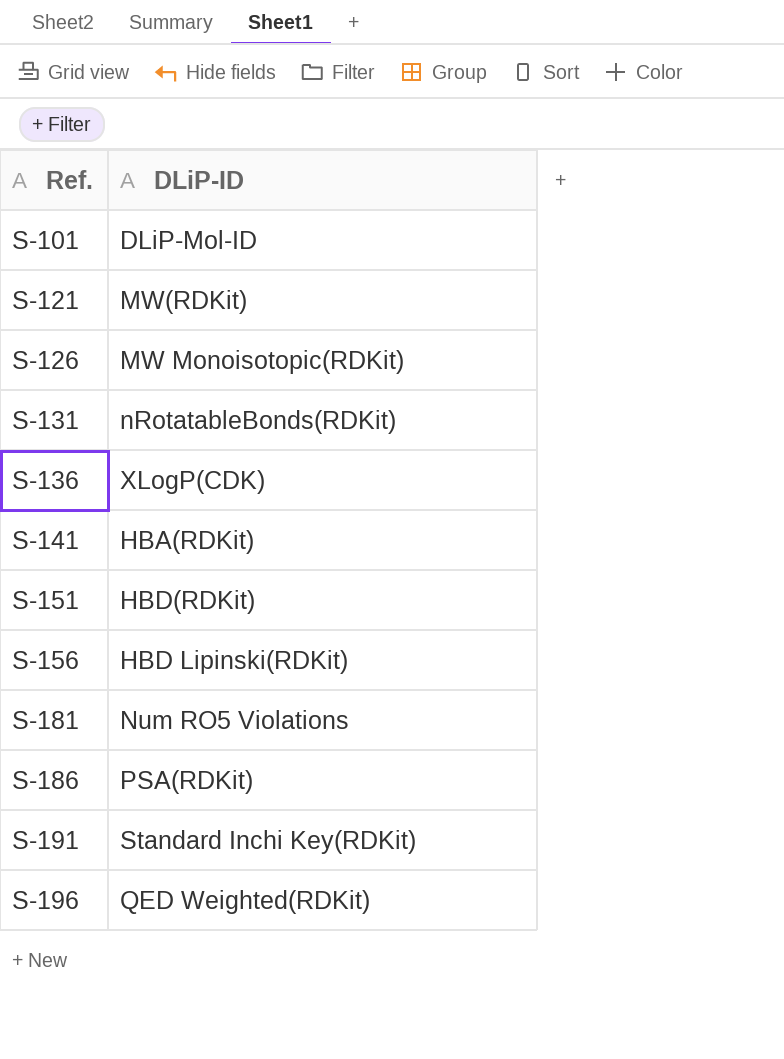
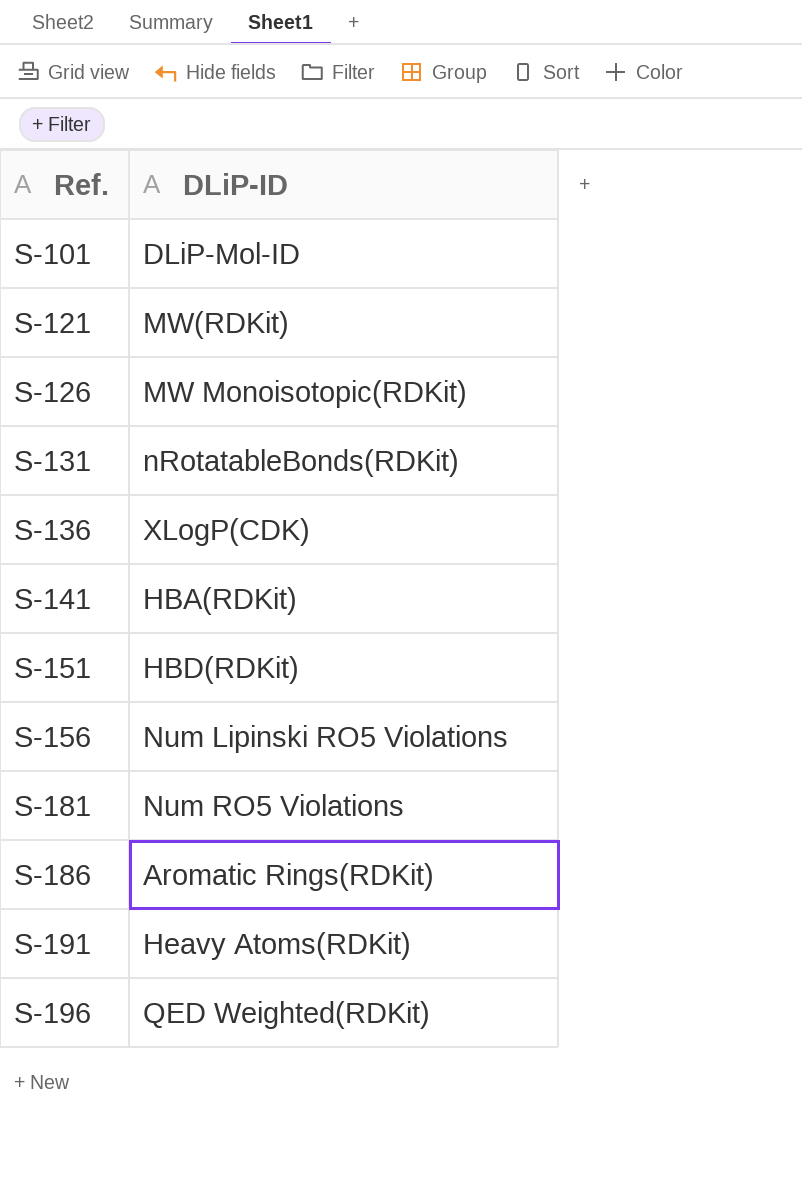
S-156 | DLiP-ID: HBD Lipinski(RDKit) -> Num Lipinski RO5 Violations
S-186 | DLiP-ID: PSA(RDKit) -> Aromatic Rings(RDKit)
S-191 | DLiP-ID: Standard Inchi Key(RDKit) -> Heavy Atoms(RDKit)

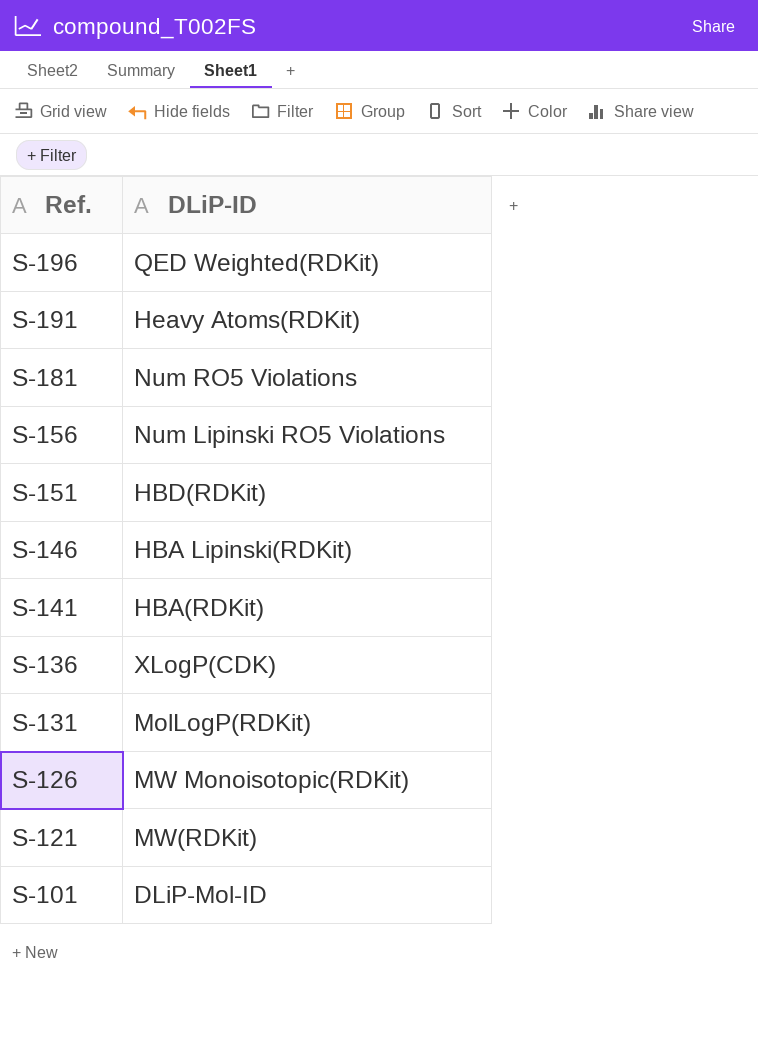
row order: Ref. ascending -> Ref. descending
row S-186: Aromatic Rings(RDKit) -> none
row S-146: none -> HBA Lipinski(RDKit)
S-131 | DLiP-ID: nRotatableBonds(RDKit) -> MolLogP(RDKit)

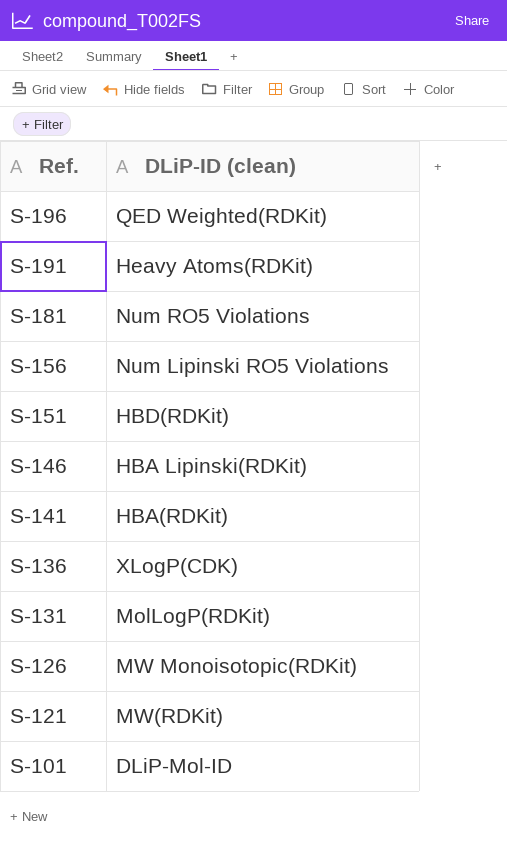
column name: DLiP-ID -> DLiP-ID (clean)

